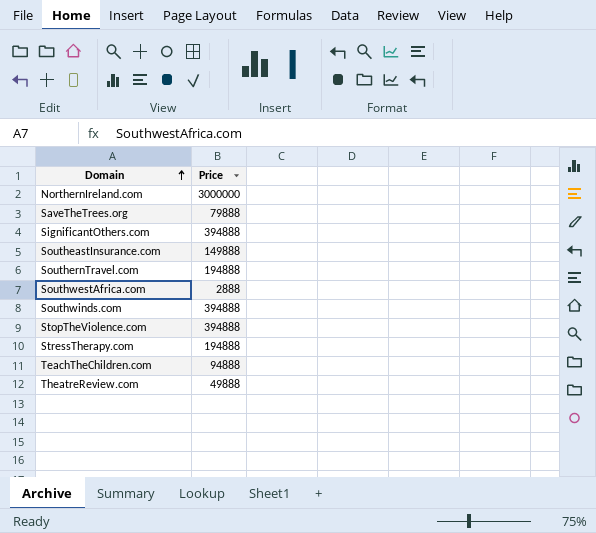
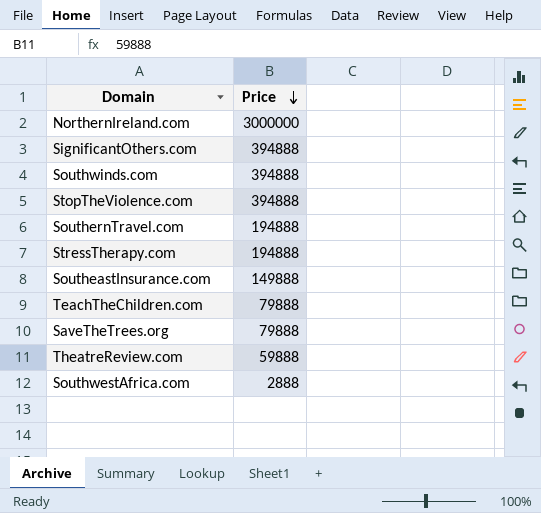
row order: Domain ascending -> Price descending
TeachTheChildren.com | Price: 94888 -> 79888
TheatreReview.com | Price: 49888 -> 59888

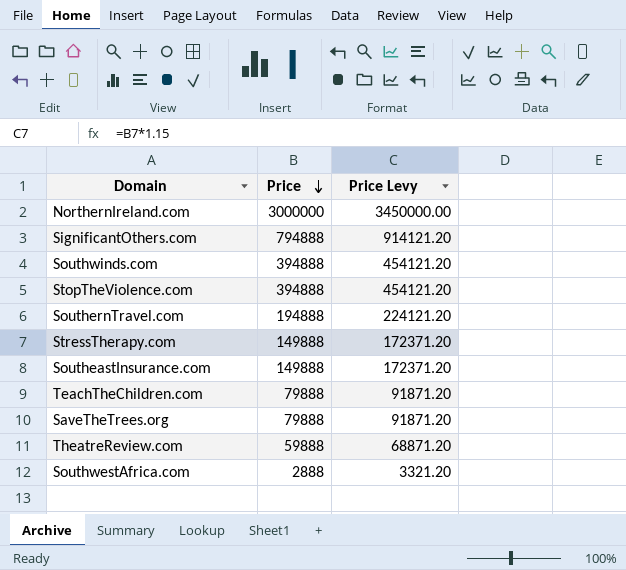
column Price Levy | formula: none -> [Price] * 1.15
SignificantOthers.com | Price: 394888 -> 794888
StressTherapy.com | Price: 194888 -> 149888

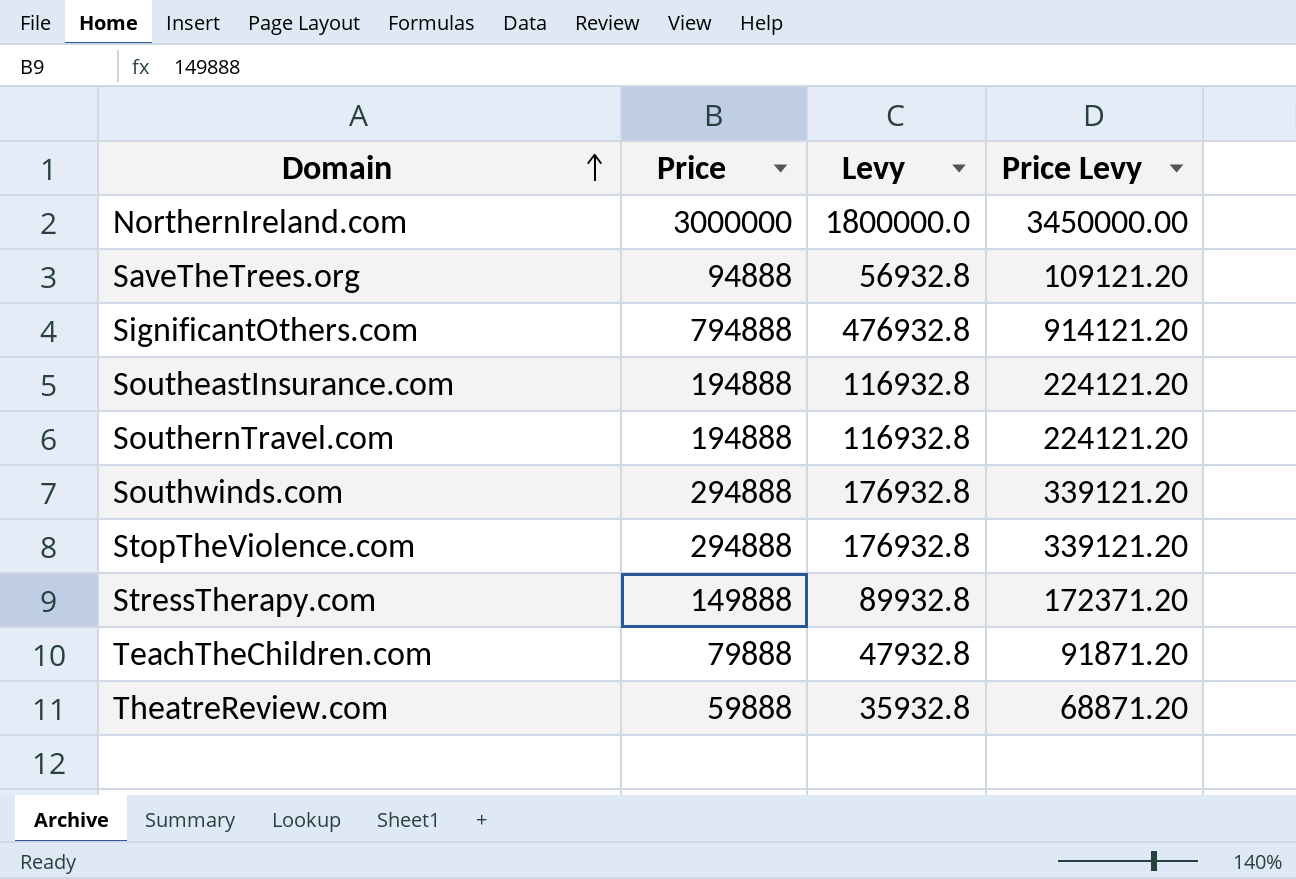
row order: Price descending -> Domain ascending
column Levy | formula: none -> [Price] * 0.6
row SouthwestAfrica.com: 2888 | 3321.20 -> none
SaveTheTrees.org | Price: 79888 -> 94888
SaveTheTrees.org | Price Levy: 91871.20 -> 109121.20
SoutheastInsurance.com | Price: 149888 -> 194888
SoutheastInsurance.com | Price Levy: 172371.20 -> 224121.20
Southwinds.com | Price: 394888 -> 294888
Southwinds.com | Price Levy: 454121.20 -> 339121.20
StopTheViolence.com | Price: 394888 -> 294888
StopTheViolence.com | Price Levy: 454121.20 -> 339121.20

